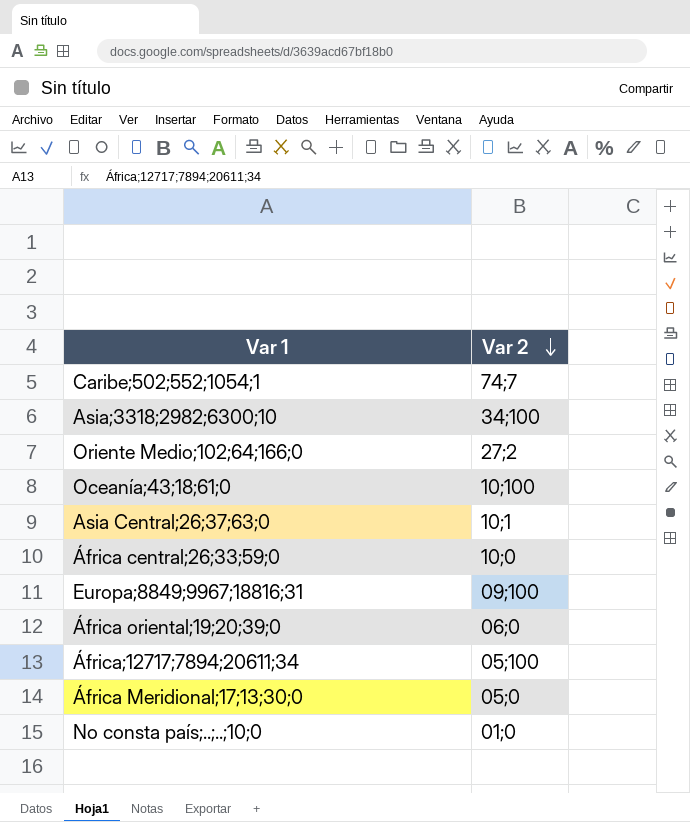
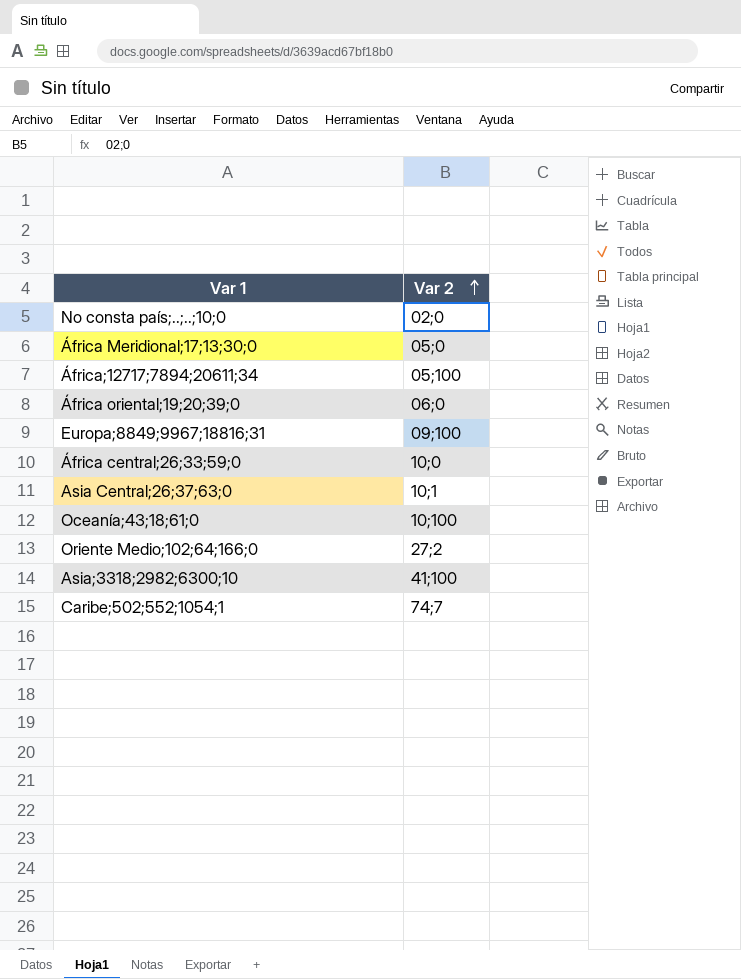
row order: Var 2 descending -> Var 2 ascending
No consta país;..;..;10;0 | Var 2: 01;0 -> 02;0
Asia;3318;2982;6300;10 | Var 2: 34;100 -> 41;100

